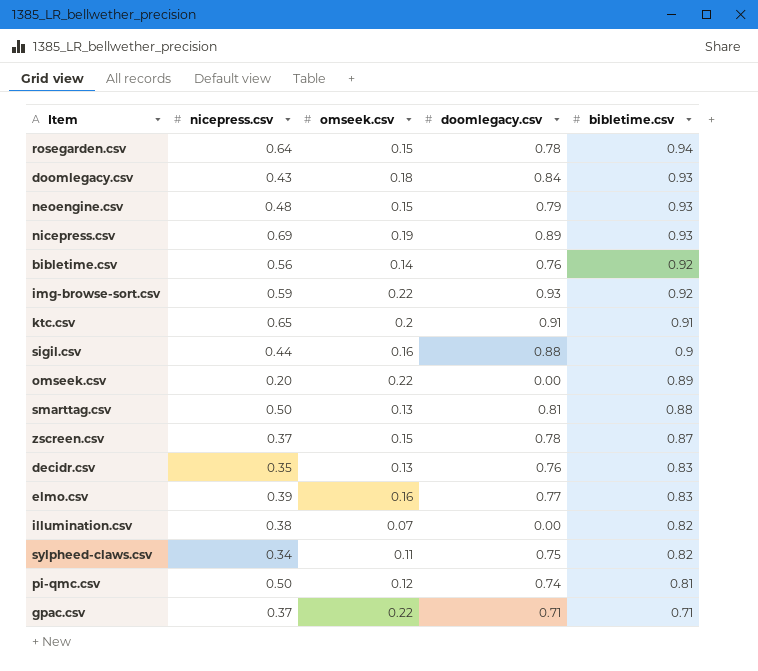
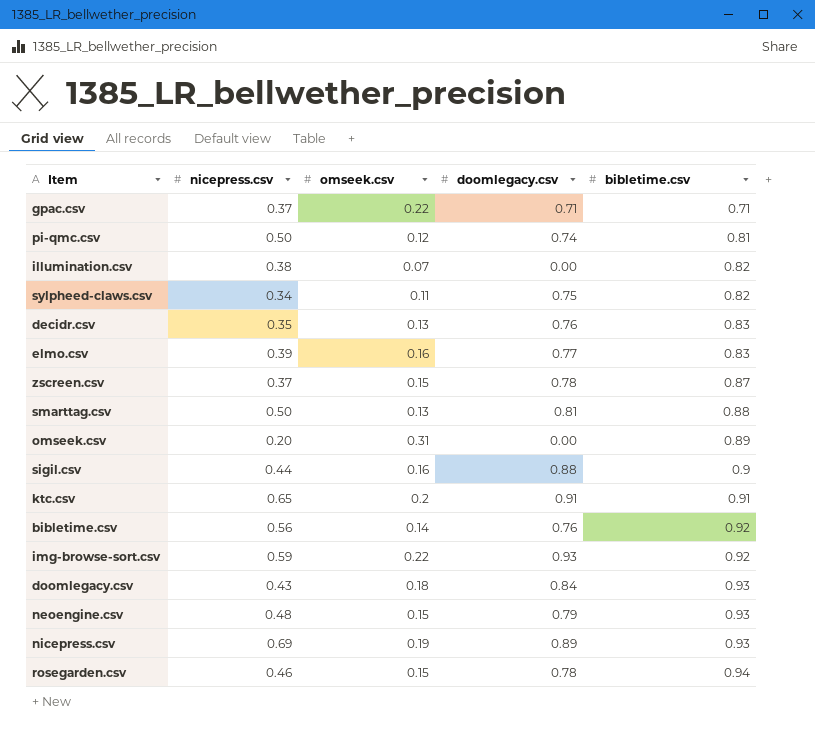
row order: bibletime.csv descending -> bibletime.csv ascending
omseek.csv | omseek.csv: 0.22 -> 0.31
rosegarden.csv | nicepress.csv: 0.64 -> 0.46

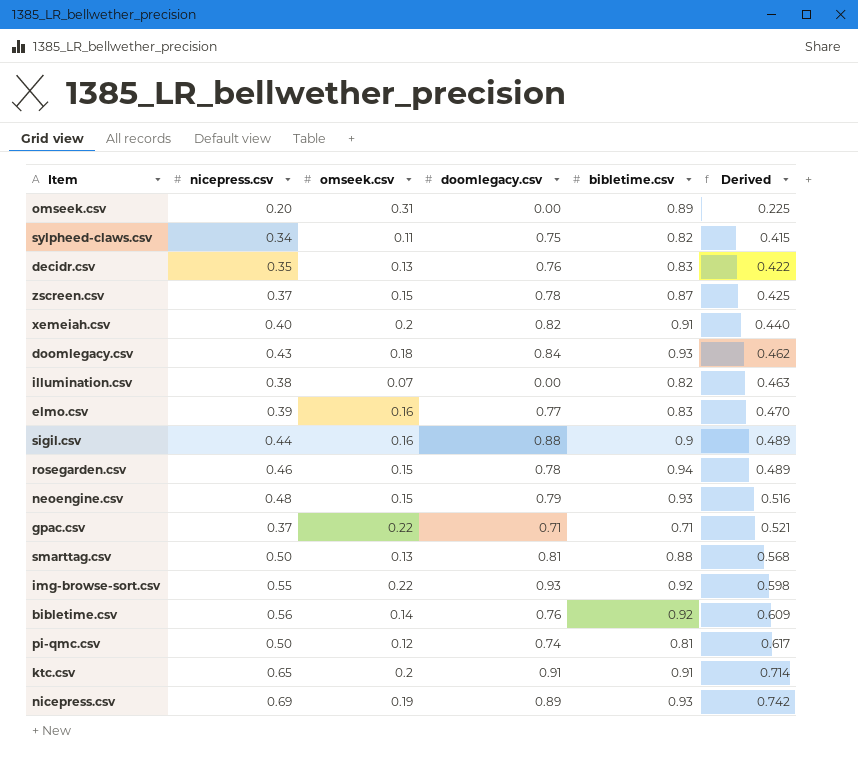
row order: bibletime.csv ascending -> Derived ascending
column Derived | formula: none -> [nicepress.csv] / [bibletime.csv]
row xemeiah.csv: none -> 0.40 | 0.2 | 0.82 | 0.91 | 0.440
img-browse-sort.csv | nicepress.csv: 0.59 -> 0.55

